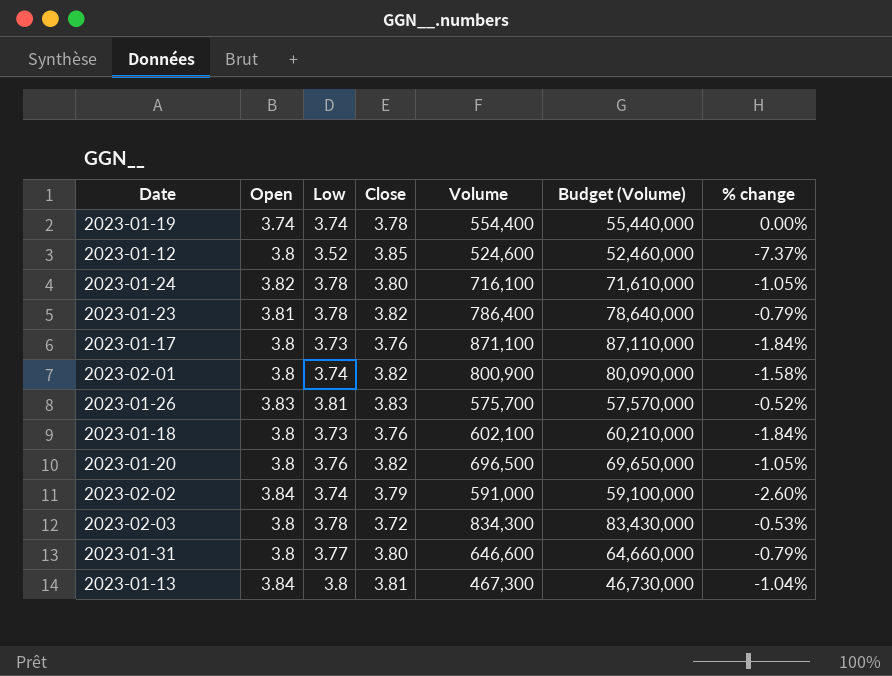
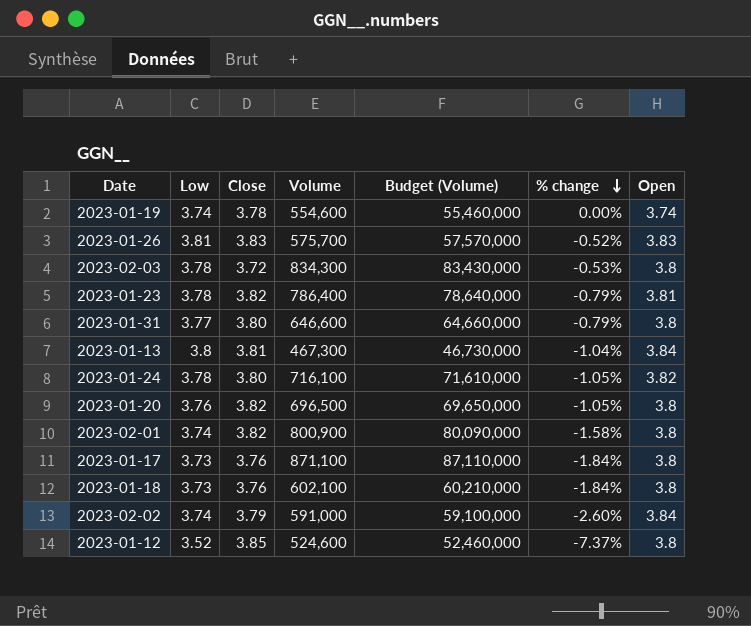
row order: none -> % change descending
column Open | position: 2 -> 7
2023-01-19 | Volume: 554,400 -> 554,600
2023-01-19 | Budget (Volume): 55,440,000 -> 55,460,000

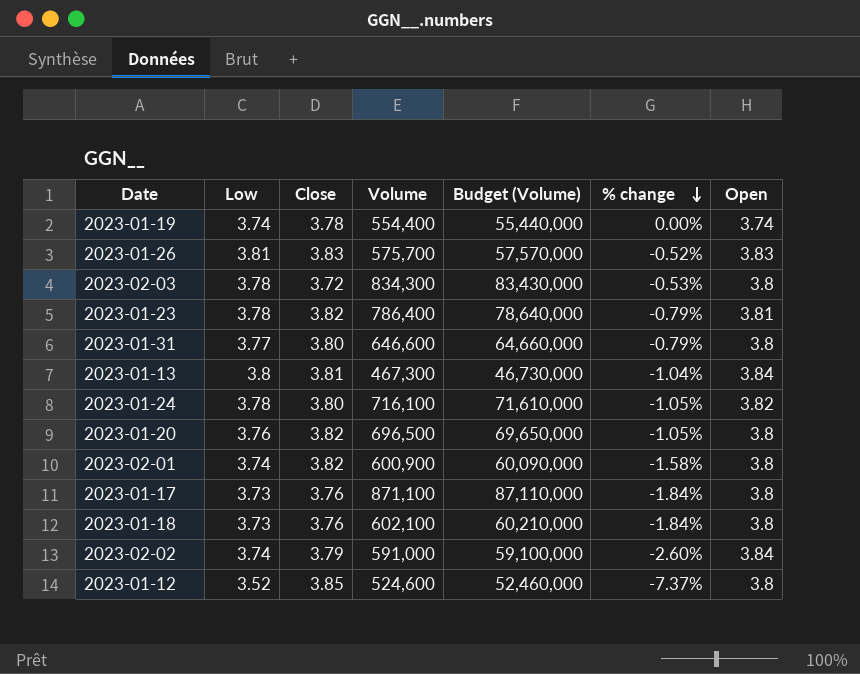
2023-01-19 | Volume: 554,600 -> 554,400
2023-01-19 | Budget (Volume): 55,460,000 -> 55,440,000
2023-02-01 | Volume: 800,900 -> 600,900
2023-02-01 | Budget (Volume): 80,090,000 -> 60,090,000

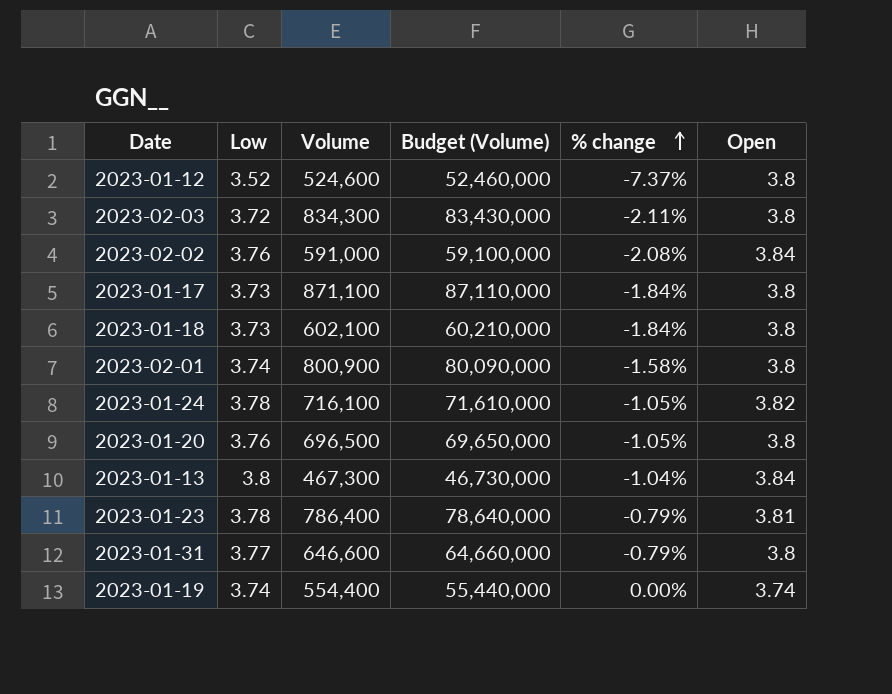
row order: % change descending -> % change ascending
column Close | position: 3 -> none
row 2023-01-26: 3.81 | 3.83 | 575,700 | 57,570,000 | -0.52% | 3.83 -> none
2023-02-03 | Low: 3.78 -> 3.72
2023-02-03 | % change: -0.53% -> -2.11%
2023-02-02 | Low: 3.74 -> 3.76
2023-02-02 | % change: -2.60% -> -2.08%
2023-02-01 | Volume: 600,900 -> 800,900
2023-02-01 | Budget (Volume): 60,090,000 -> 80,090,000

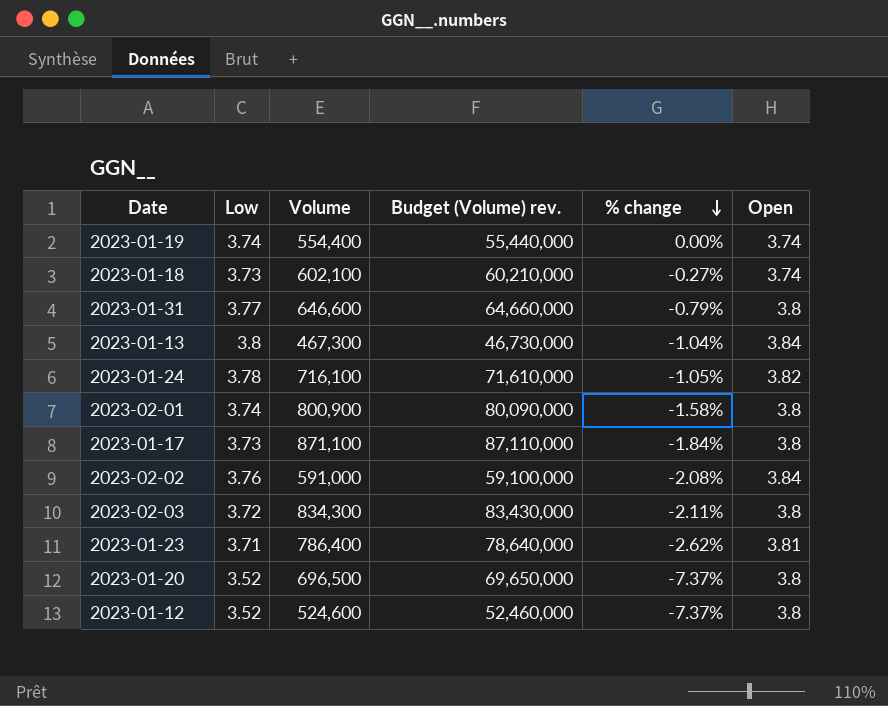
row order: % change ascending -> % change descending
column name: Budget (Volume) -> Budget (Volume) rev.
2023-01-18 | % change: -1.84% -> -0.27%
2023-01-18 | Open: 3.8 -> 3.74
2023-01-23 | Low: 3.78 -> 3.71
2023-01-23 | % change: -0.79% -> -2.62%
2023-01-20 | Low: 3.76 -> 3.52
2023-01-20 | % change: -1.05% -> -7.37%

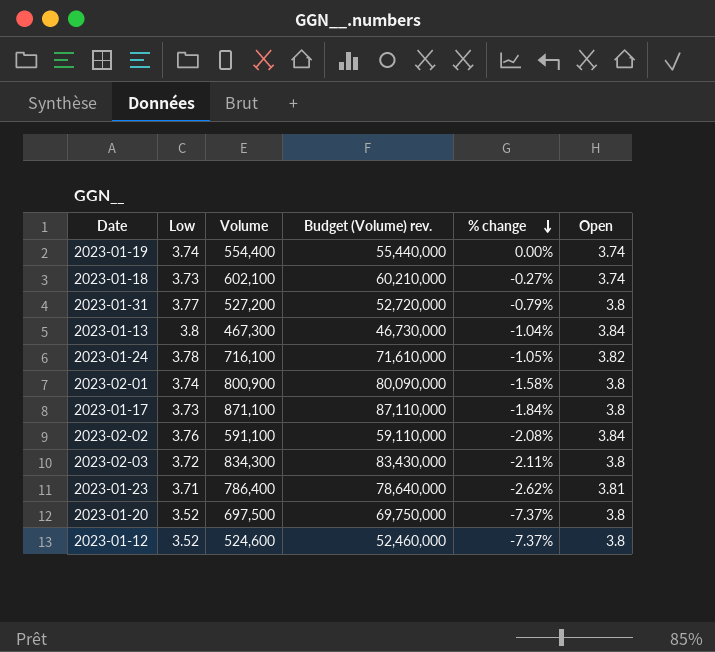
2023-01-31 | Volume: 646,600 -> 527,200
2023-01-31 | Budget (Volume) rev.: 64,660,000 -> 52,720,000
2023-02-02 | Volume: 591,000 -> 591,100
2023-02-02 | Budget (Volume) rev.: 59,100,000 -> 59,110,000
2023-01-20 | Volume: 696,500 -> 697,500
2023-01-20 | Budget (Volume) rev.: 69,650,000 -> 69,750,000

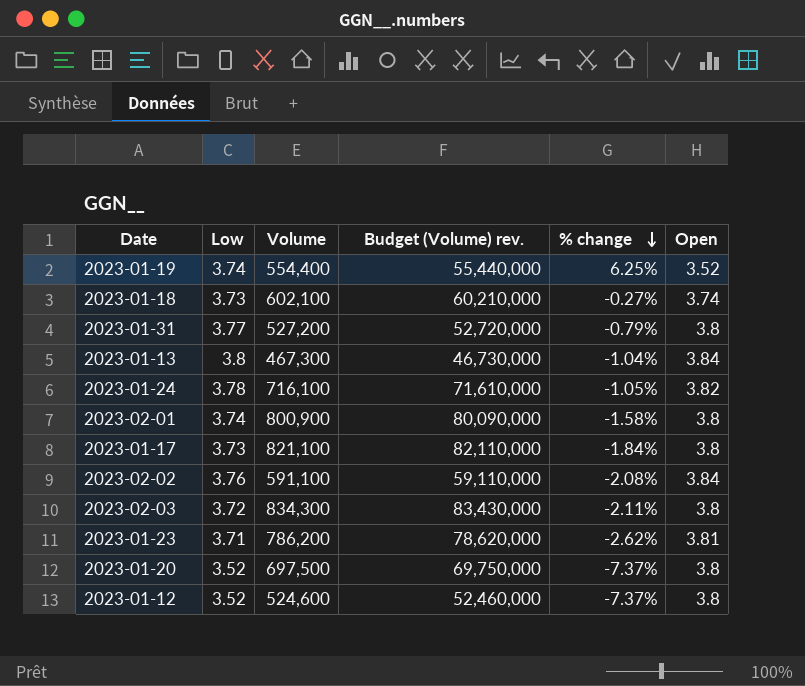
2023-01-19 | % change: 0.00% -> 6.25%
2023-01-19 | Open: 3.74 -> 3.52
2023-01-17 | Volume: 871,100 -> 821,100
2023-01-17 | Budget (Volume) rev.: 87,110,000 -> 82,110,000
2023-01-23 | Volume: 786,400 -> 786,200
2023-01-23 | Budget (Volume) rev.: 78,640,000 -> 78,620,000

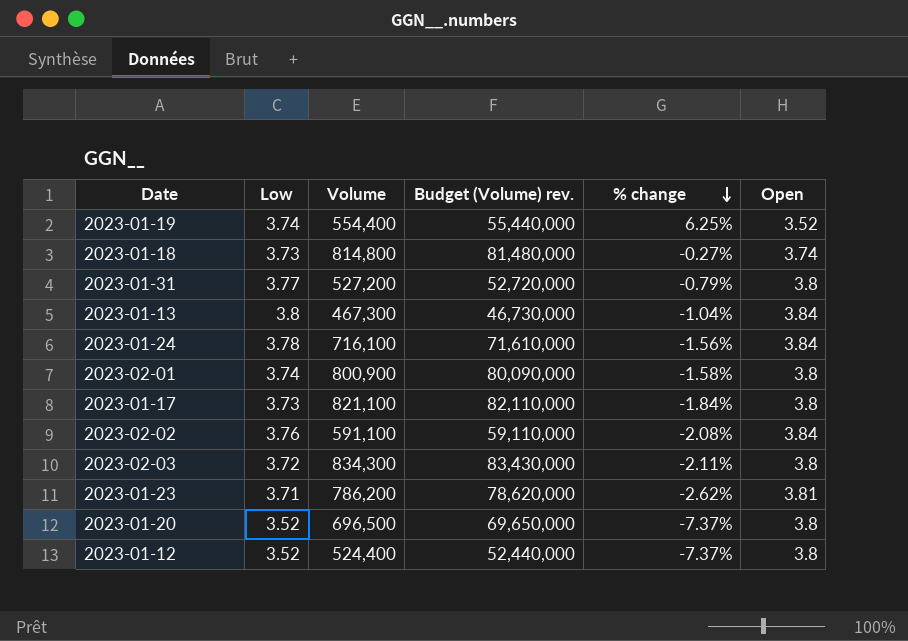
2023-01-18 | Volume: 602,100 -> 814,800
2023-01-18 | Budget (Volume) rev.: 60,210,000 -> 81,480,000
2023-01-24 | % change: -1.05% -> -1.56%
2023-01-24 | Open: 3.82 -> 3.84
2023-01-20 | Volume: 697,500 -> 696,500
2023-01-20 | Budget (Volume) rev.: 69,750,000 -> 69,650,000
2023-01-12 | Volume: 524,600 -> 524,400
2023-01-12 | Budget (Volume) rev.: 52,460,000 -> 52,440,000

